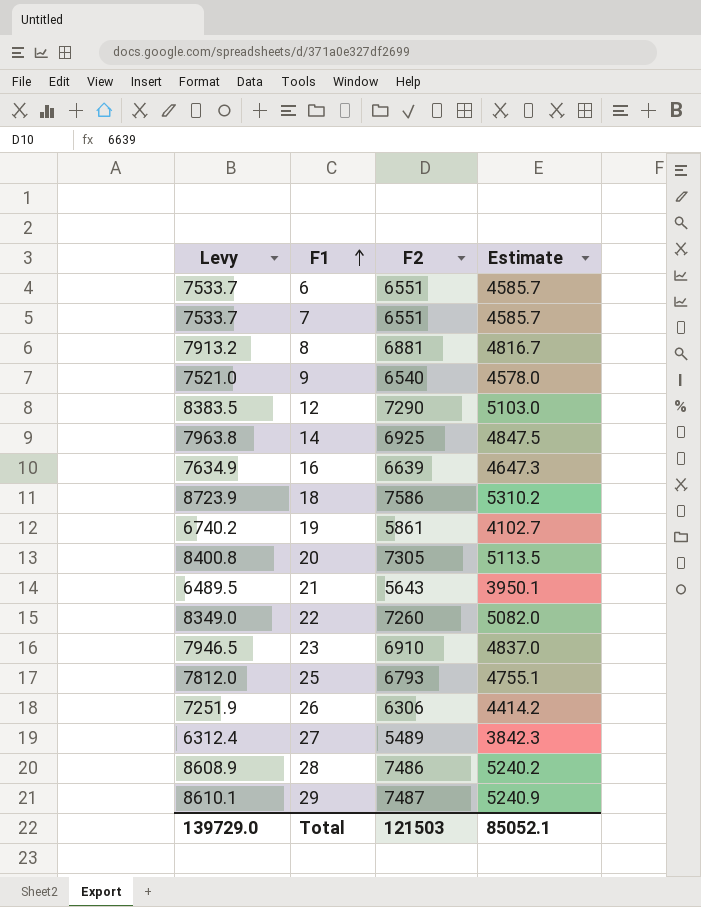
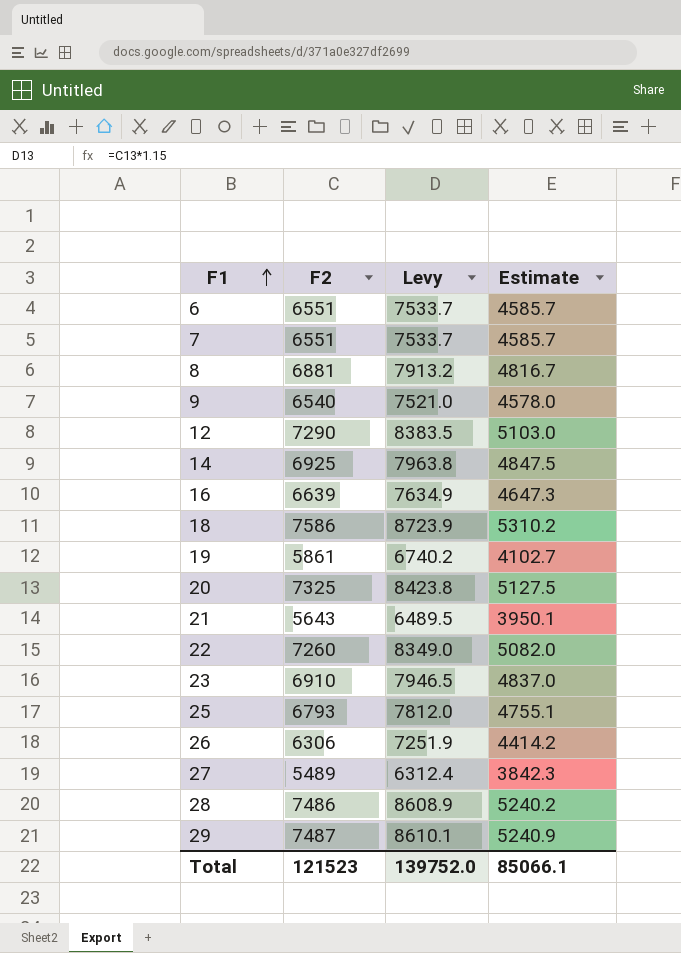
column Levy | position: 1 -> 3
20 | F2: 7305 -> 7325
20 | Levy: 8400.8 -> 8423.8
20 | Estimate: 5113.5 -> 5127.5
Total | F2: 121503 -> 121523
Total | Levy: 139729.0 -> 139752.0
Total | Estimate: 85052.1 -> 85066.1

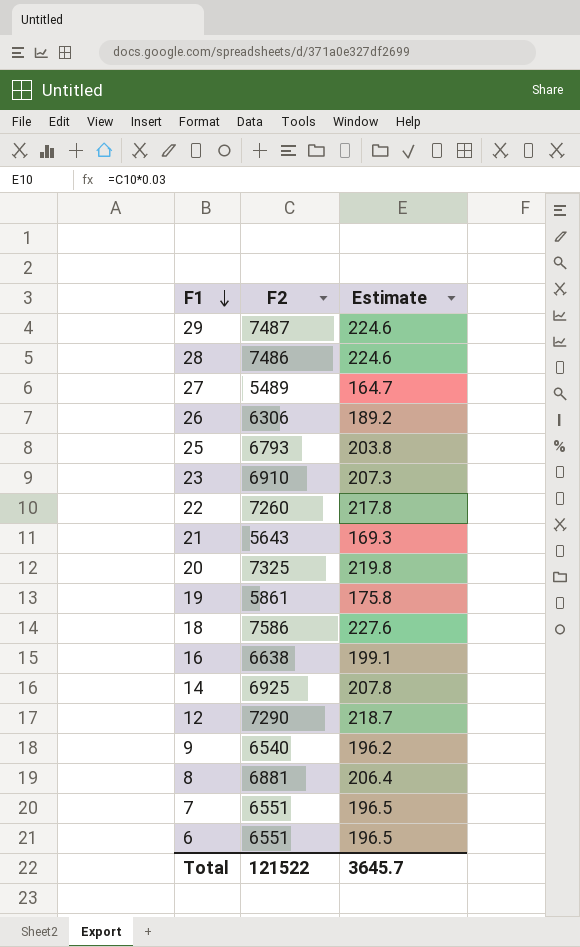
row order: F1 ascending -> F1 descending
column Levy | formula: [F2] * 1.15 -> none
column Estimate | formula: [F2] * 0.7 -> [F2] * 0.03
16 | F2: 6639 -> 6638
Total | F2: 121523 -> 121522
Total | Estimate: 85066.1 -> 3645.7

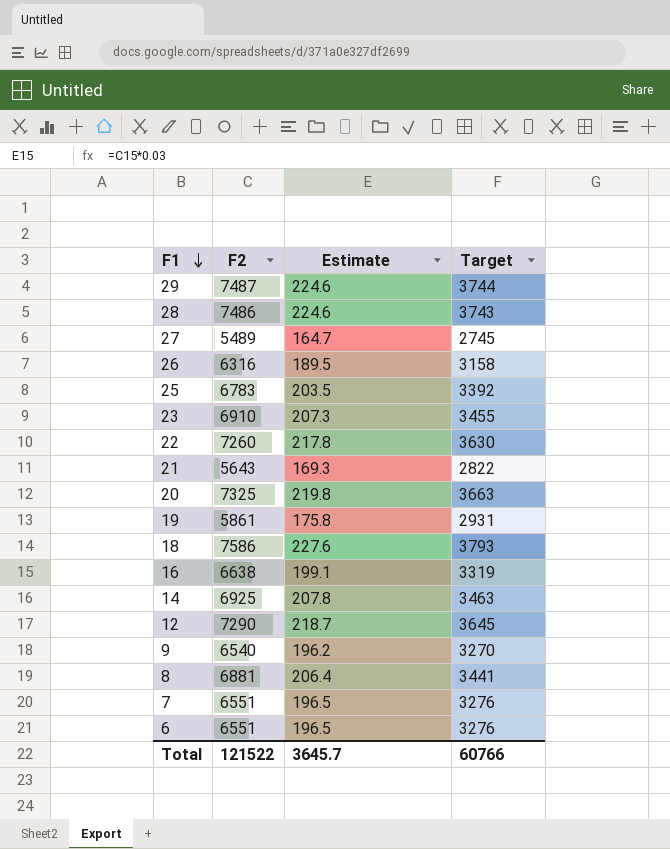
column Target | formula: none -> [F2] * 0.5
26 | F2: 6306 -> 6316
26 | Estimate: 189.2 -> 189.5
25 | F2: 6793 -> 6783
25 | Estimate: 203.8 -> 203.5

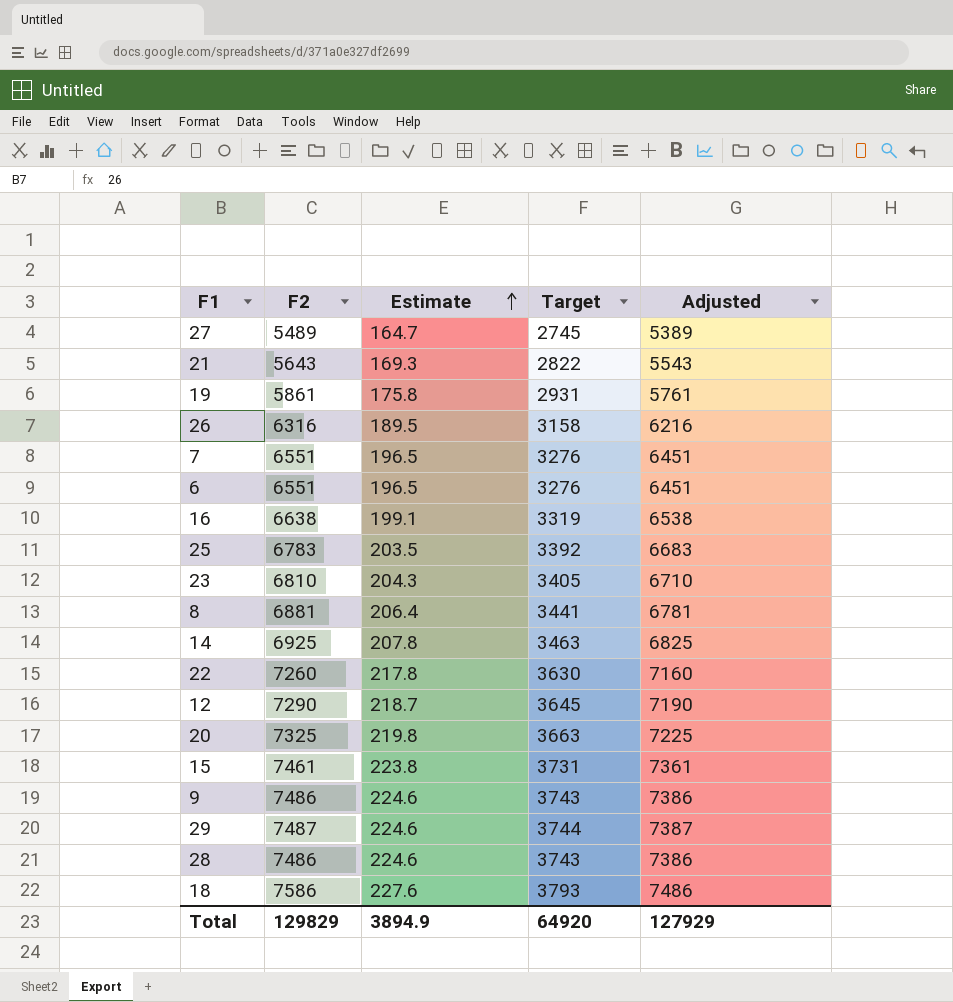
row order: F1 descending -> Estimate ascending
column Adjusted | formula: none -> [F2] - 100
23 | F2: 6910 -> 6810
23 | Estimate: 207.3 -> 204.3
23 | Target: 3455 -> 3405
row 15: none -> 7461 | 223.8 | 3731 | 7361
9 | F2: 6540 -> 7486
9 | Estimate: 196.2 -> 224.6
9 | Target: 3270 -> 3743
Total | F2: 121522 -> 129829
Total | Estimate: 3645.7 -> 3894.9
Total | Target: 60766 -> 64920

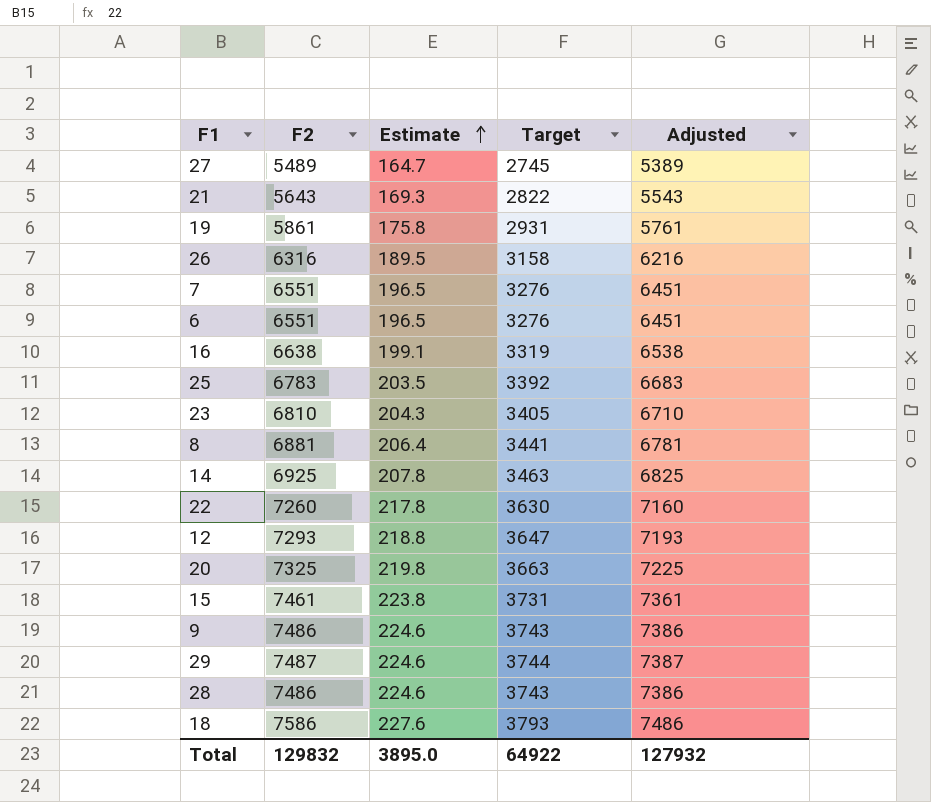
12 | F2: 7290 -> 7293
12 | Estimate: 218.7 -> 218.8
12 | Target: 3645 -> 3647
12 | Adjusted: 7190 -> 7193
Total | F2: 129829 -> 129832
Total | Estimate: 3894.9 -> 3895.0
Total | Target: 64920 -> 64922
Total | Adjusted: 127929 -> 127932

